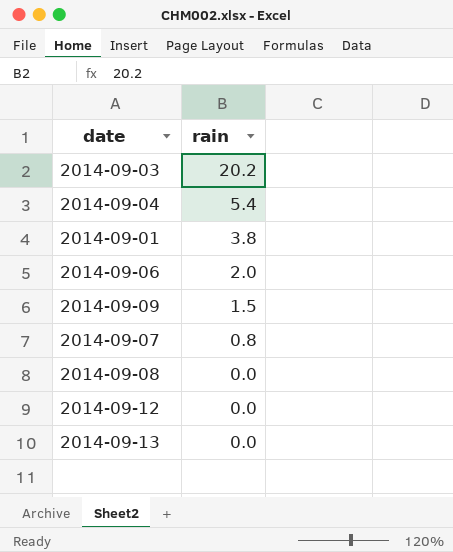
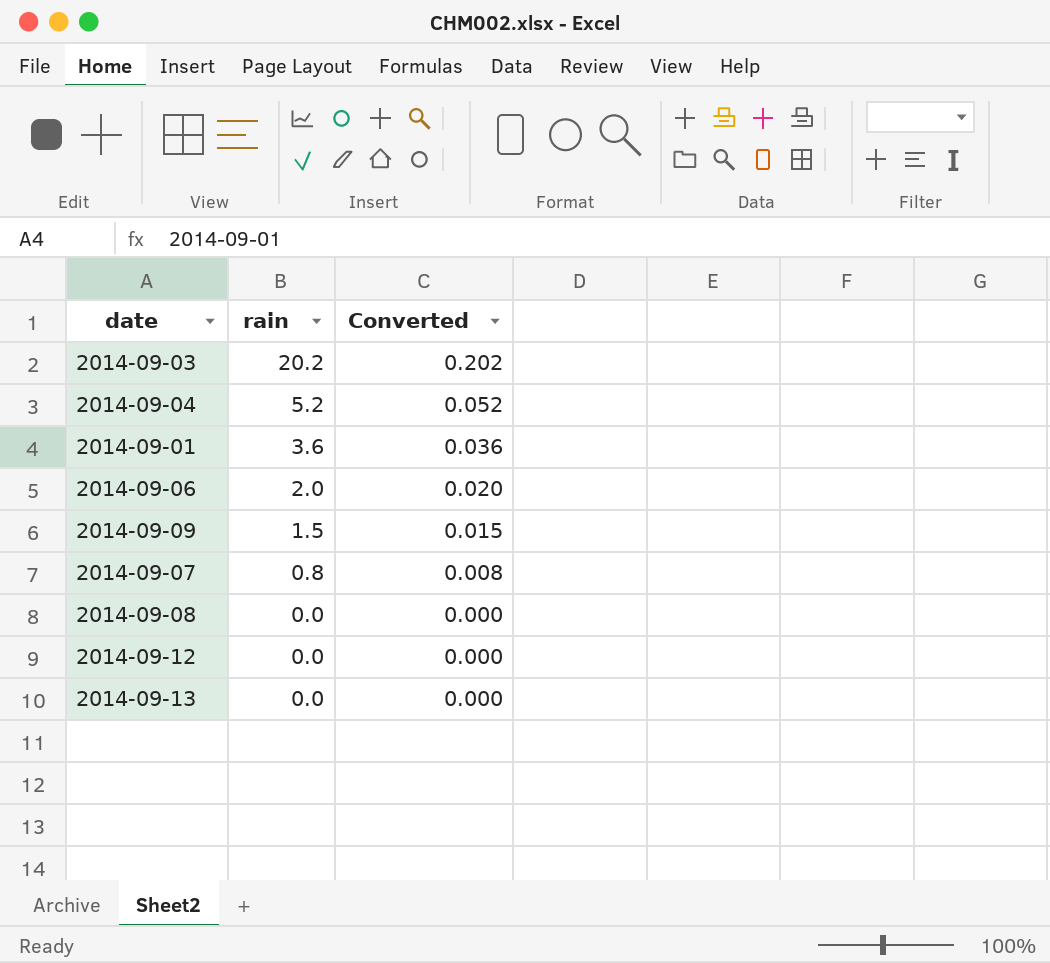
column Converted | formula: none -> [rain] * 0.01
2014-09-04 | rain: 5.4 -> 5.2
2014-09-01 | rain: 3.8 -> 3.6

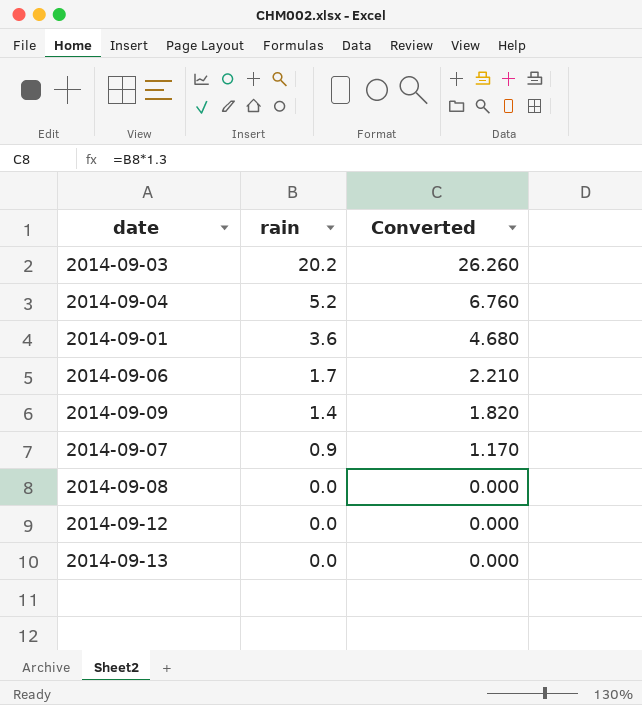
column Converted | formula: [rain] * 0.01 -> [rain] * 1.3
2014-09-06 | rain: 2.0 -> 1.7
2014-09-09 | rain: 1.5 -> 1.4
2014-09-07 | rain: 0.8 -> 0.9

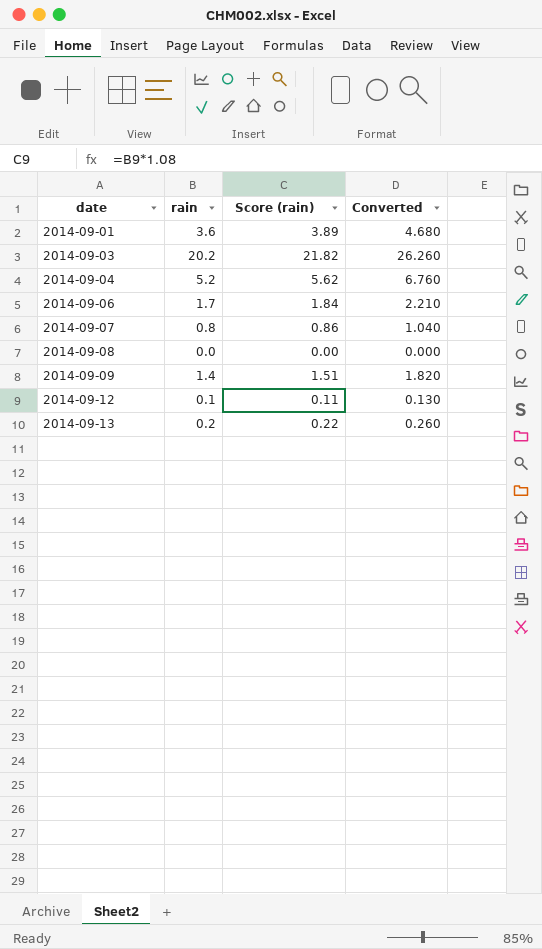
row order: rain descending -> date ascending
column Score (rain) | formula: none -> [rain] * 1.08
2014-09-07 | rain: 0.9 -> 0.8
2014-09-07 | Converted: 1.170 -> 1.040
2014-09-12 | rain: 0.0 -> 0.1
2014-09-12 | Converted: 0.000 -> 0.130
2014-09-13 | rain: 0.0 -> 0.2
2014-09-13 | Converted: 0.000 -> 0.260

